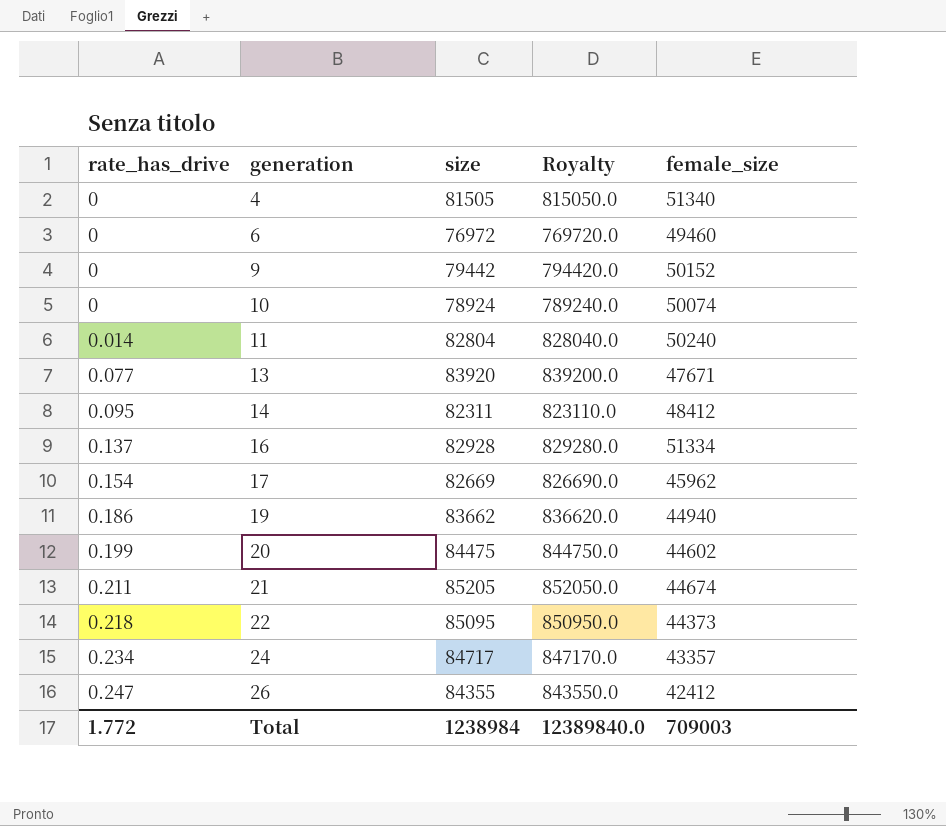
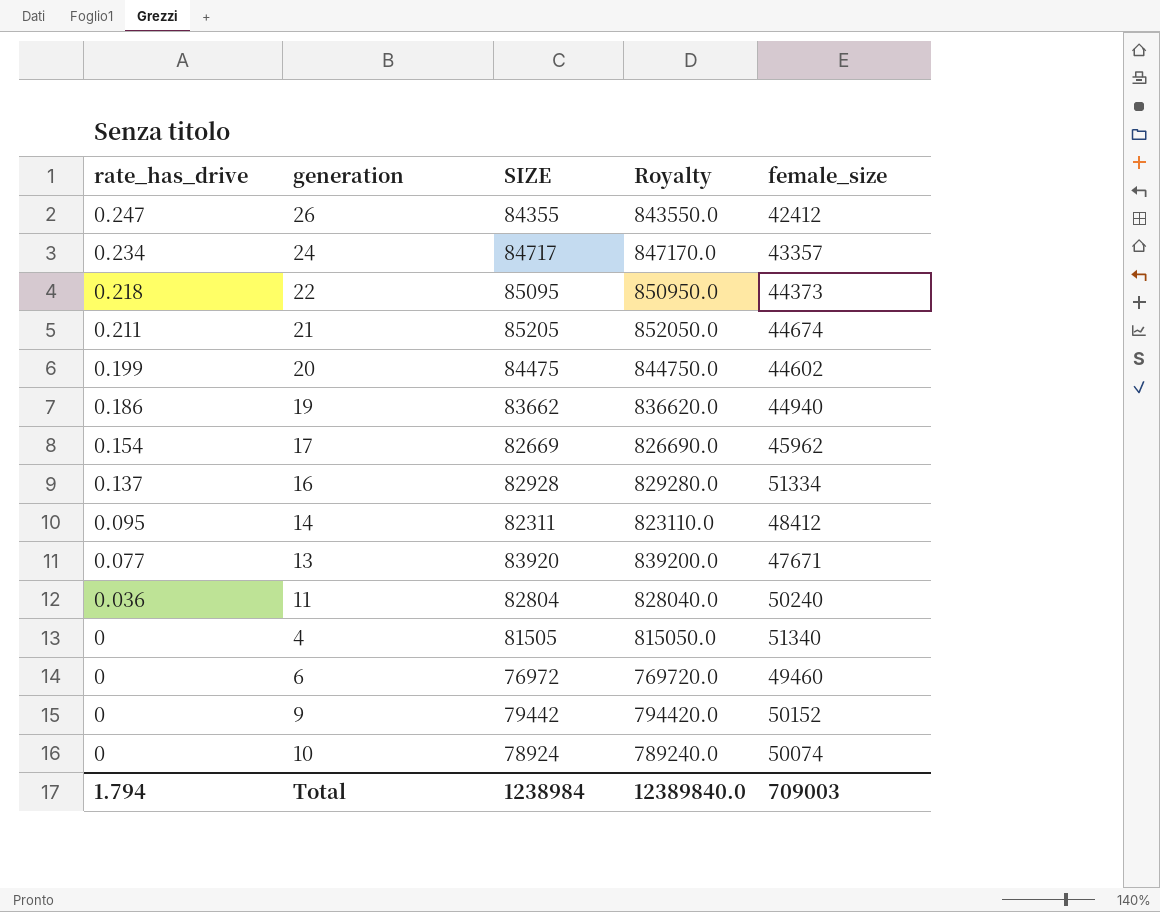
row order: rate_has_drive ascending -> rate_has_drive descending
column name: size -> SIZE
11 | rate_has_drive: 0.014 -> 0.036
Total | rate_has_drive: 1.772 -> 1.794

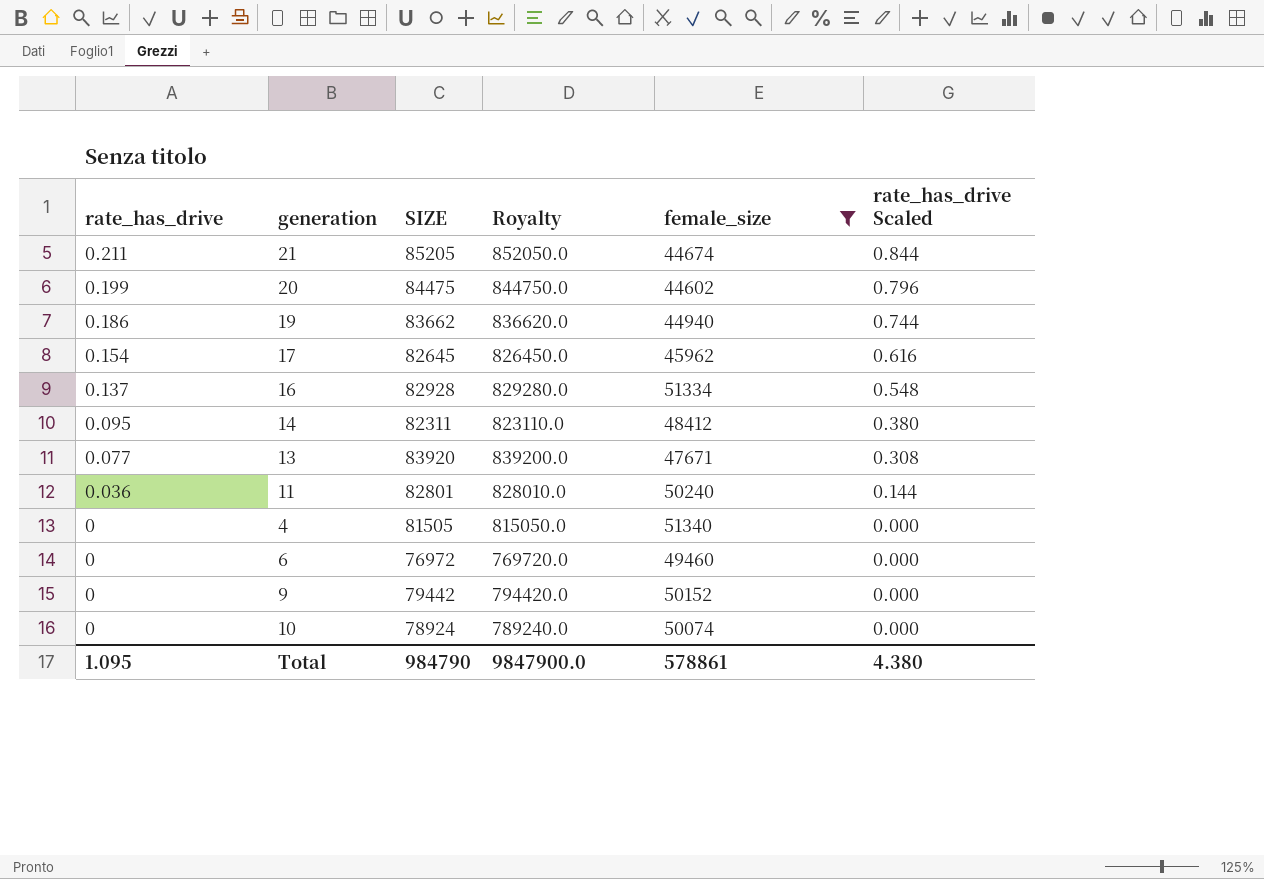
filter: none -> female_size >= 44602
column rate_has_drive Scaled | formula: none -> [rate_has_drive] * 4
17 | SIZE: 82669 -> 82645
17 | Royalty: 826690.0 -> 826450.0
11 | SIZE: 82804 -> 82801
11 | Royalty: 828040.0 -> 828010.0
Total | rate_has_drive: 1.794 -> 1.095
Total | SIZE: 1238984 -> 984790
Total | Royalty: 12389840.0 -> 9847900.0
Total | female_size: 709003 -> 578861

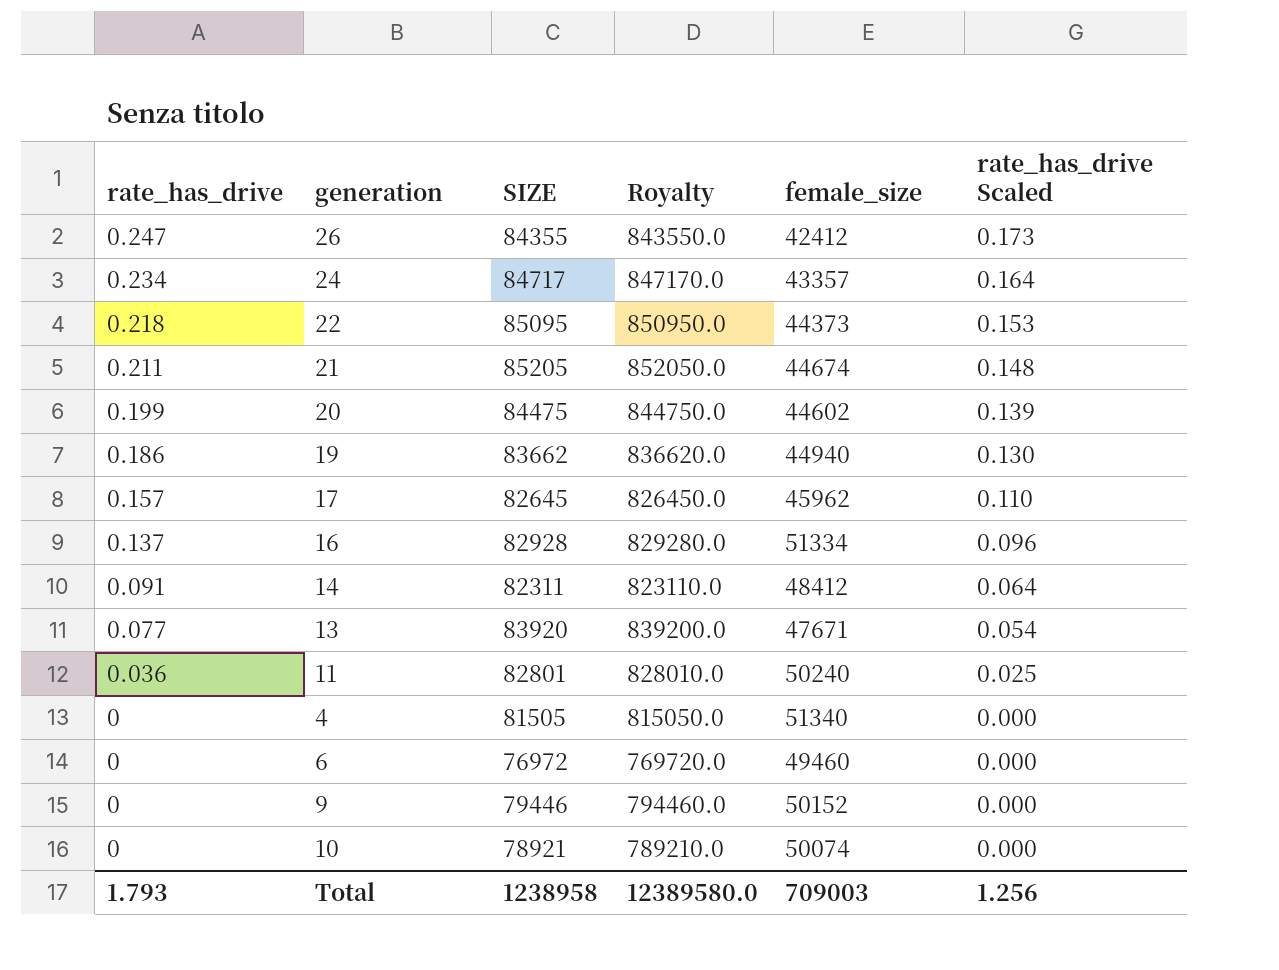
filter: female_size >= 44602 -> none
column rate_has_drive Scaled | formula: [rate_has_drive] * 4 -> [rate_has_drive] * 0.7
17 | rate_has_drive: 0.154 -> 0.157
14 | rate_has_drive: 0.095 -> 0.091
9 | SIZE: 79442 -> 79446
9 | Royalty: 794420.0 -> 794460.0
10 | SIZE: 78924 -> 78921
10 | Royalty: 789240.0 -> 789210.0
Total | rate_has_drive: 1.095 -> 1.793
Total | SIZE: 984790 -> 1238958
Total | Royalty: 9847900.0 -> 12389580.0
Total | female_size: 578861 -> 709003
Total | rate_has_drive Scaled: 4.380 -> 1.256

